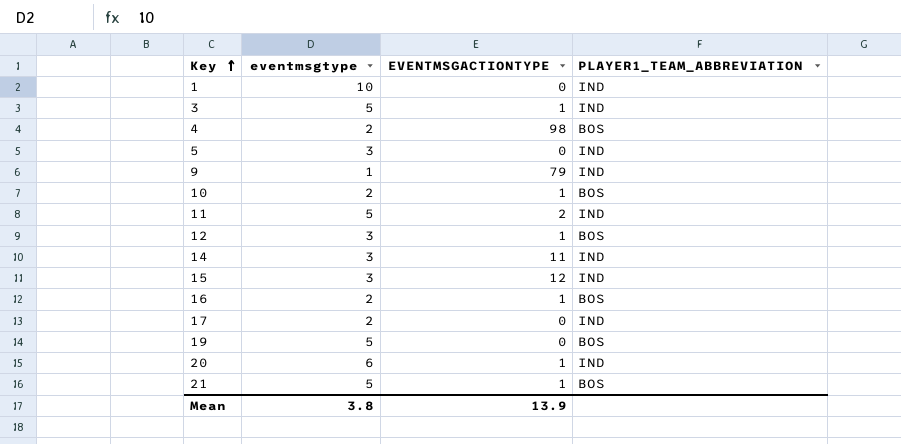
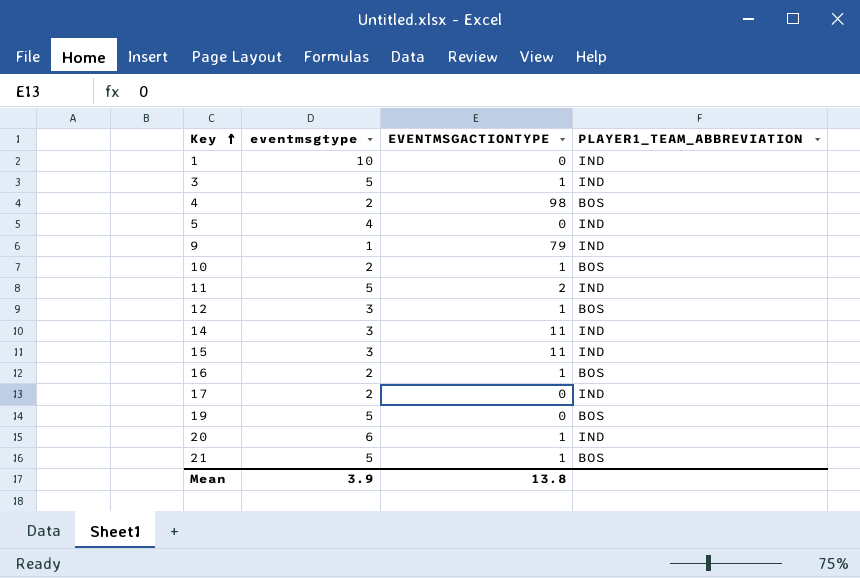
5 | eventmsgtype: 3 -> 4
15 | EVENTMSGACTIONTYPE: 12 -> 11
Mean | eventmsgtype: 3.8 -> 3.9
Mean | EVENTMSGACTIONTYPE: 13.9 -> 13.8

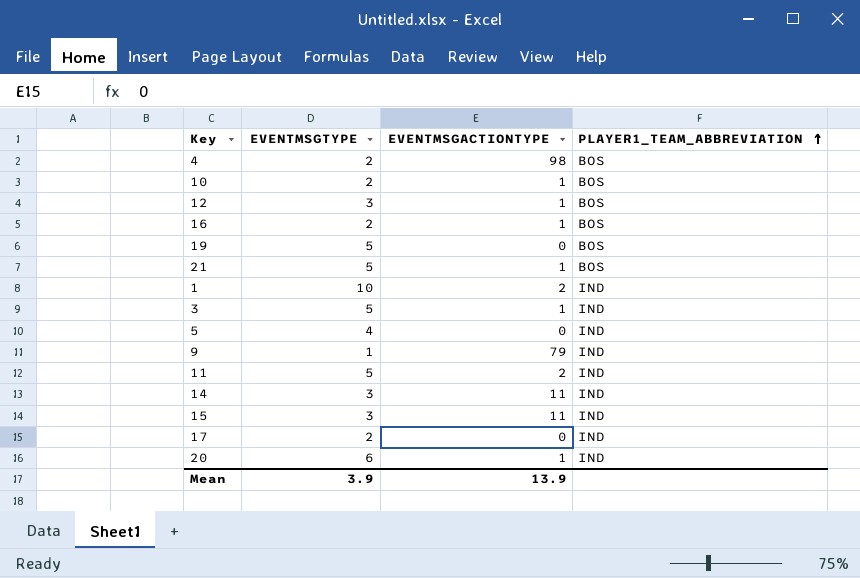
row order: Key ascending -> PLAYER1_TEAM_ABBREVIATION ascending
column name: eventmsgtype -> EVENTMSGTYPE
1 | EVENTMSGACTIONTYPE: 0 -> 2
Mean | EVENTMSGACTIONTYPE: 13.8 -> 13.9

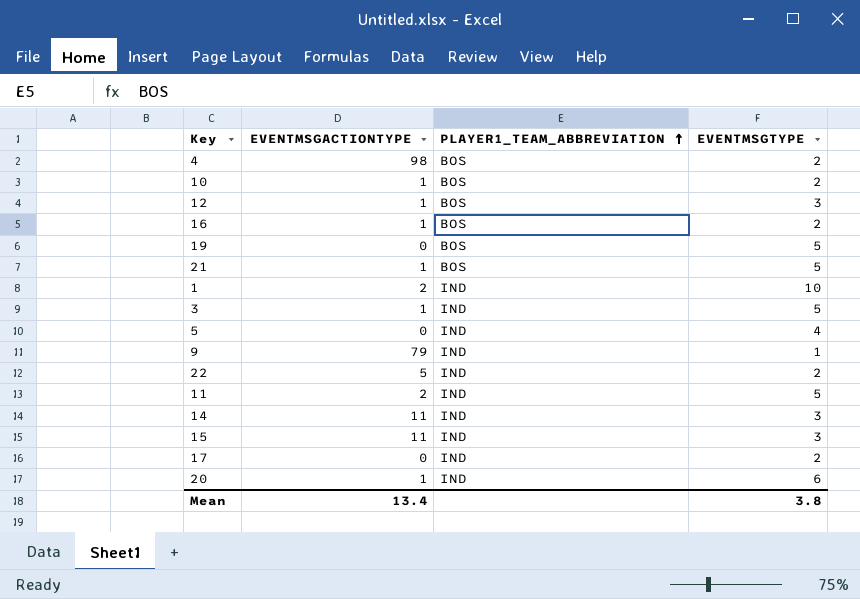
column EVENTMSGTYPE | position: 2 -> 4
row 22: none -> 5 | IND | 2
Mean | EVENTMSGACTIONTYPE: 13.9 -> 13.4
Mean | EVENTMSGTYPE: 3.9 -> 3.8

